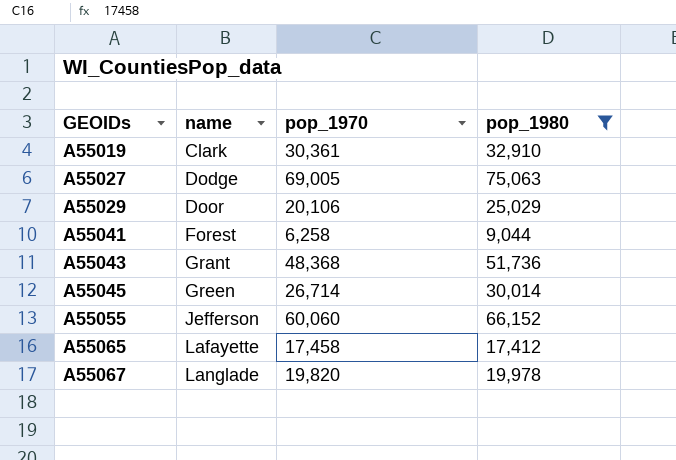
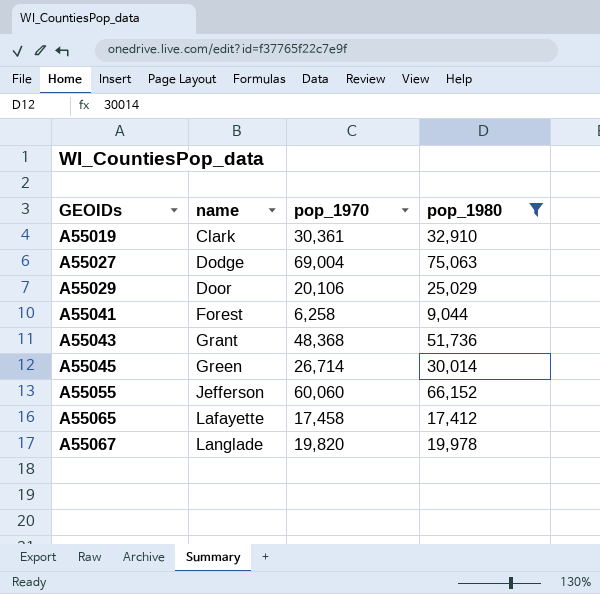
A55027 | pop_1970: 69,005 -> 69,004

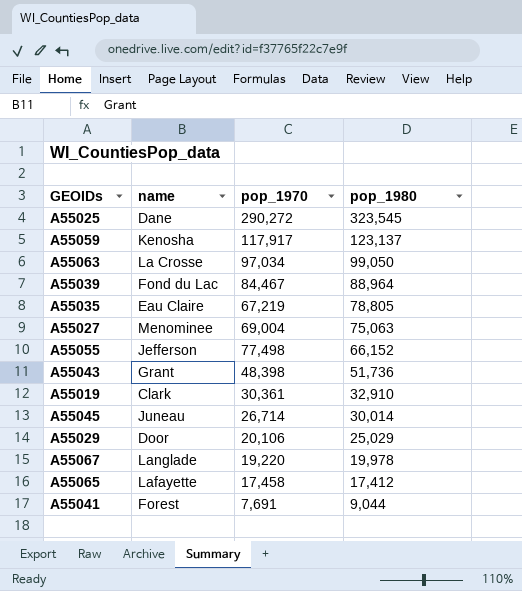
filter: pop_1980 <= 75,063 -> none
row order: GEOIDs ascending -> pop_1980 descending
A55027 | name: Dodge -> Menominee
A55055 | pop_1970: 60,060 -> 77,498
A55043 | pop_1970: 48,368 -> 48,398
A55045 | name: Green -> Juneau
A55067 | pop_1970: 19,820 -> 19,220
A55041 | pop_1970: 6,258 -> 7,691

